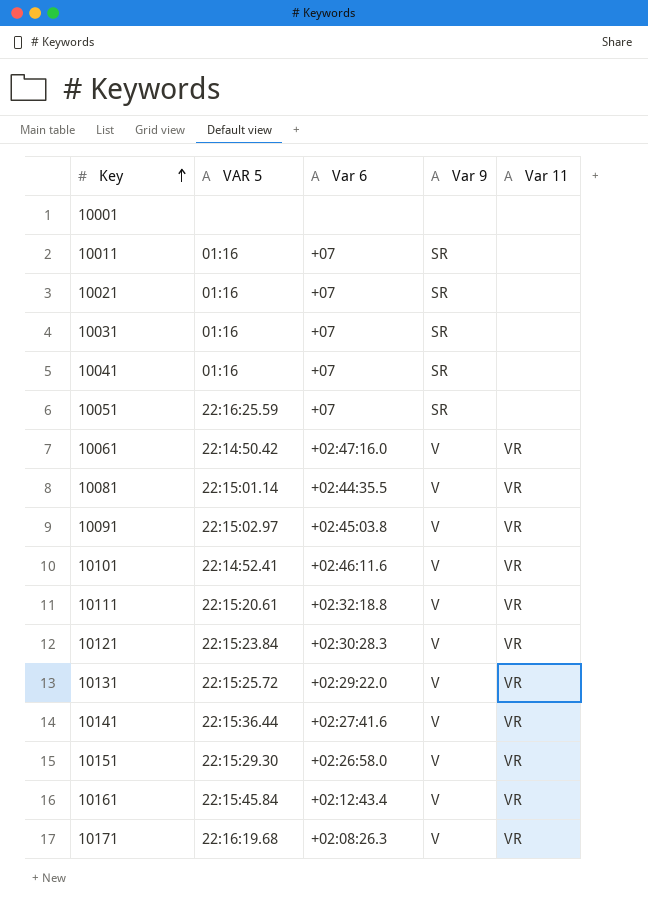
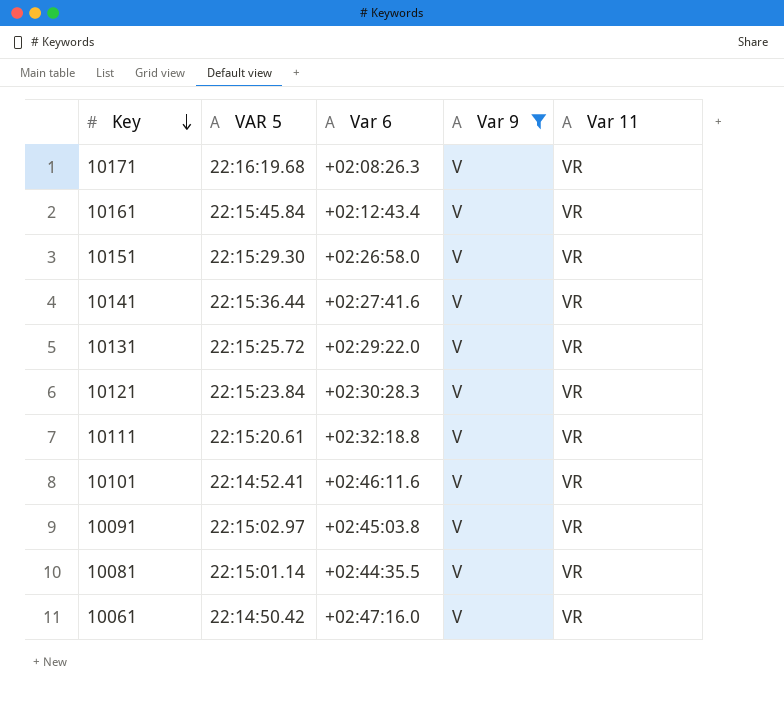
filter: none -> Var 9 = V
row order: Key ascending -> Key descending

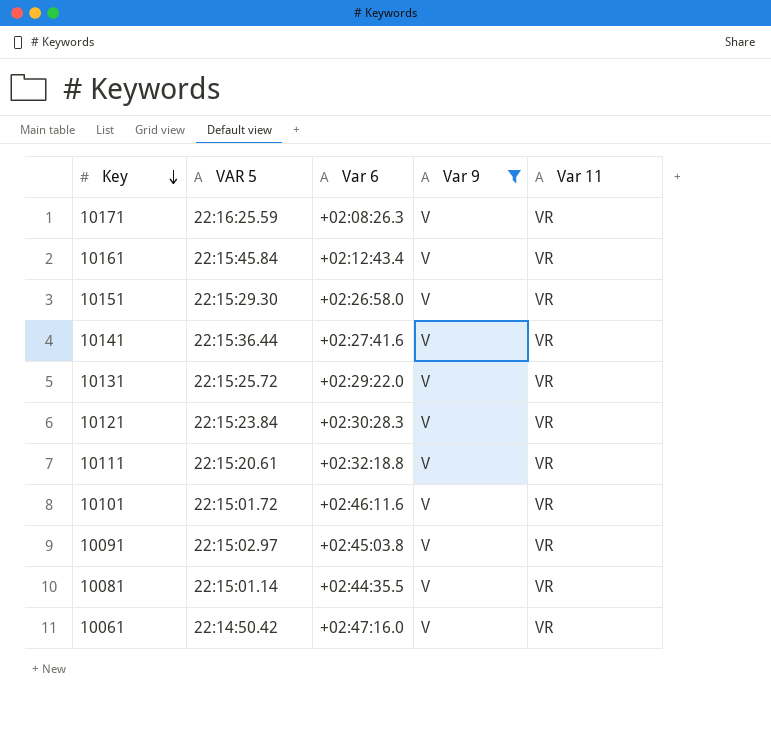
10171 | VAR 5: 22:16:19.68 -> 22:16:25.59
10101 | VAR 5: 22:14:52.41 -> 22:15:01.72

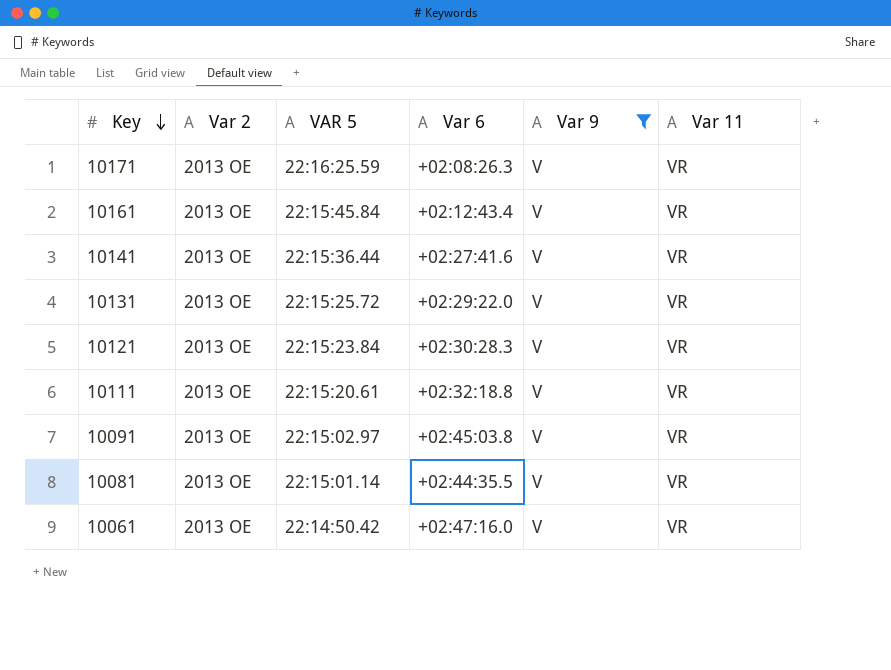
column Var 2 | position: none -> 2
row 10151: 22:15:29.30 | +02:26:58.0 | V | VR -> none
row 10101: 22:15:01.72 | +02:46:11.6 | V | VR -> none

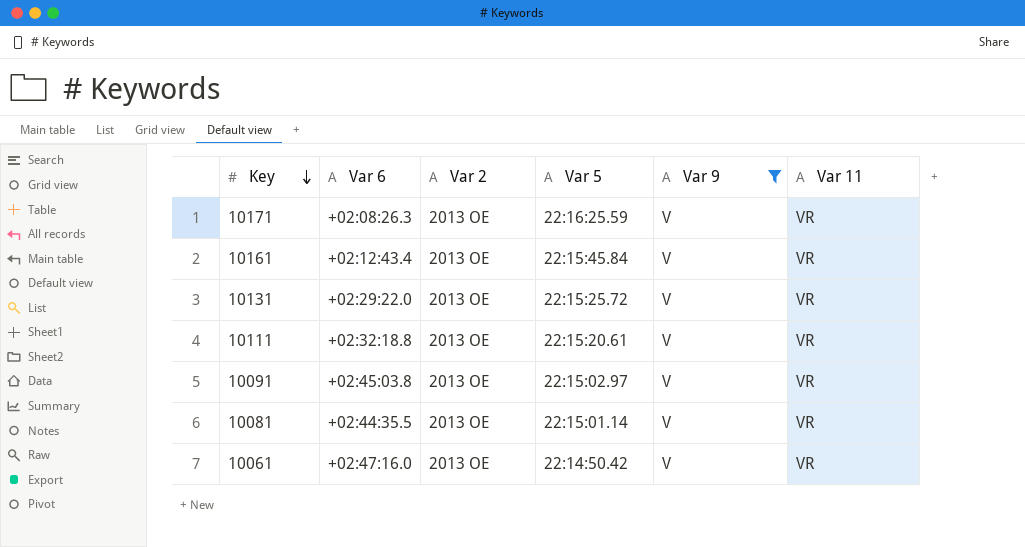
column Var 6 | position: 4 -> 2
column name: VAR 5 -> Var 5
row 10141: 2013 OE | 22:15:36.44 | +02:27:41.6 | V | VR -> none
row 10121: 2013 OE | 22:15:23.84 | +02:30:28.3 | V | VR -> none

